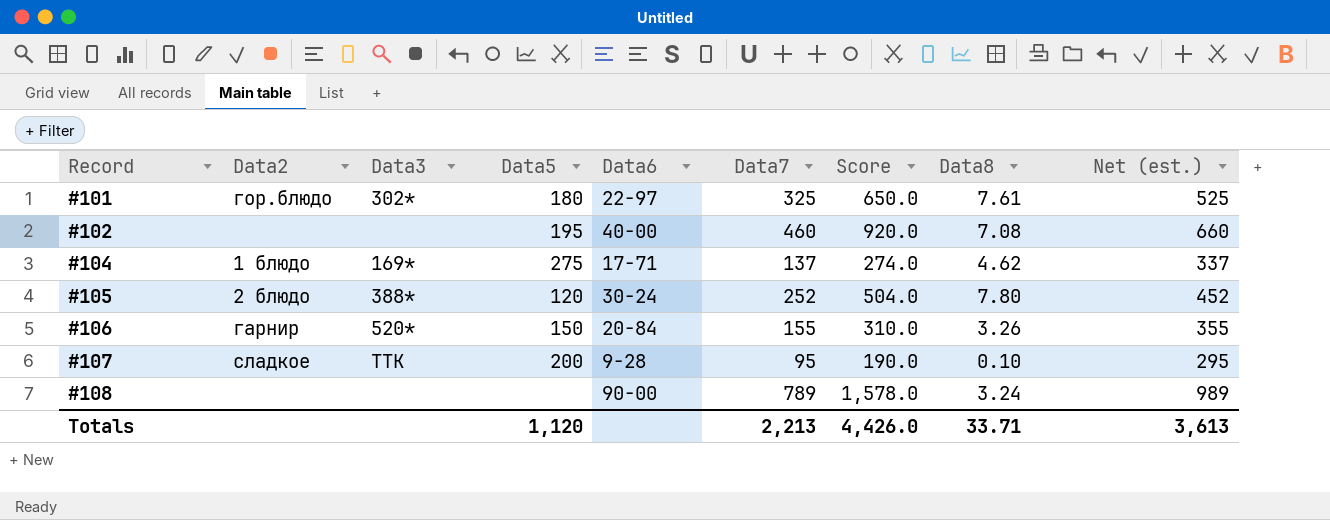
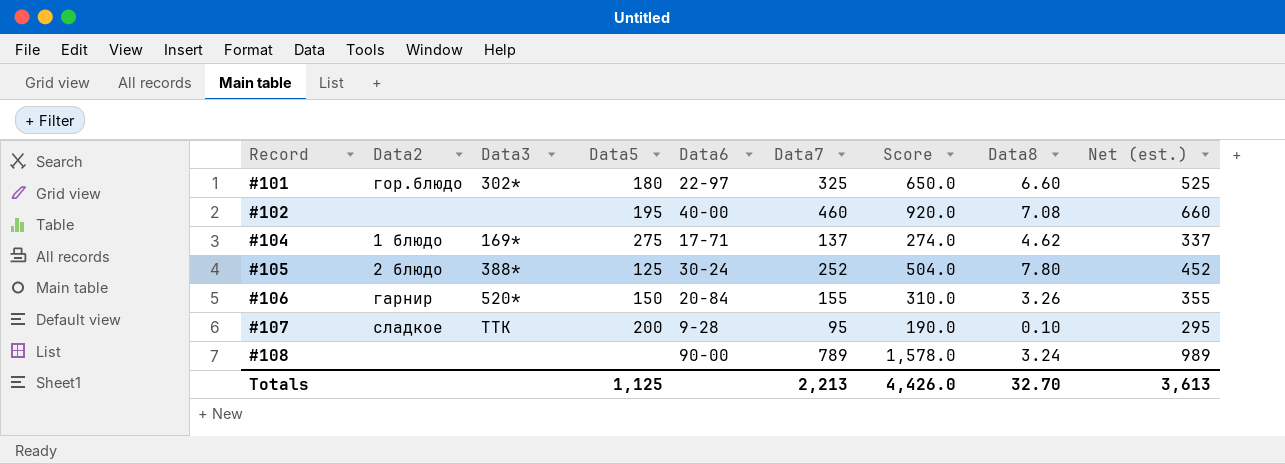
#101 | Data8: 7.61 -> 6.60
#105 | Data5: 120 -> 125
Totals | Data5: 1,120 -> 1,125
Totals | Data8: 33.71 -> 32.70

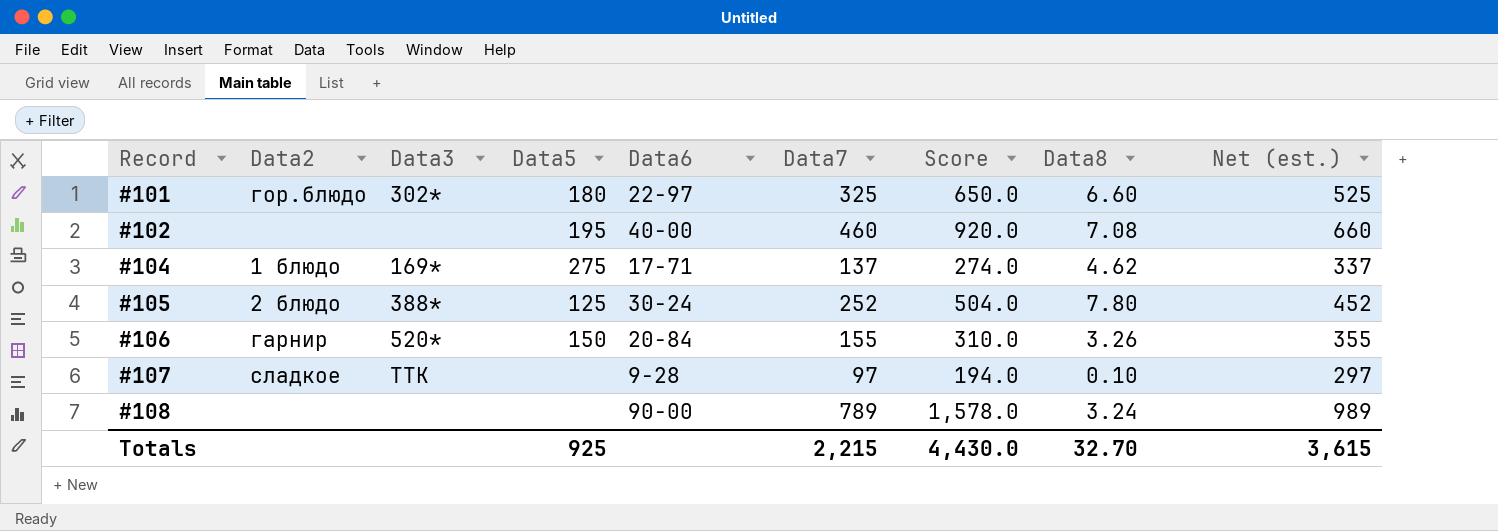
#107 | Data5: 200 -> none
#107 | Data7: 95 -> 97
#107 | Score: 190.0 -> 194.0
#107 | Net (est.): 295 -> 297
Totals | Data5: 1,125 -> 925
Totals | Data7: 2,213 -> 2,215
Totals | Score: 4,426.0 -> 4,430.0
Totals | Net (est.): 3,613 -> 3,615

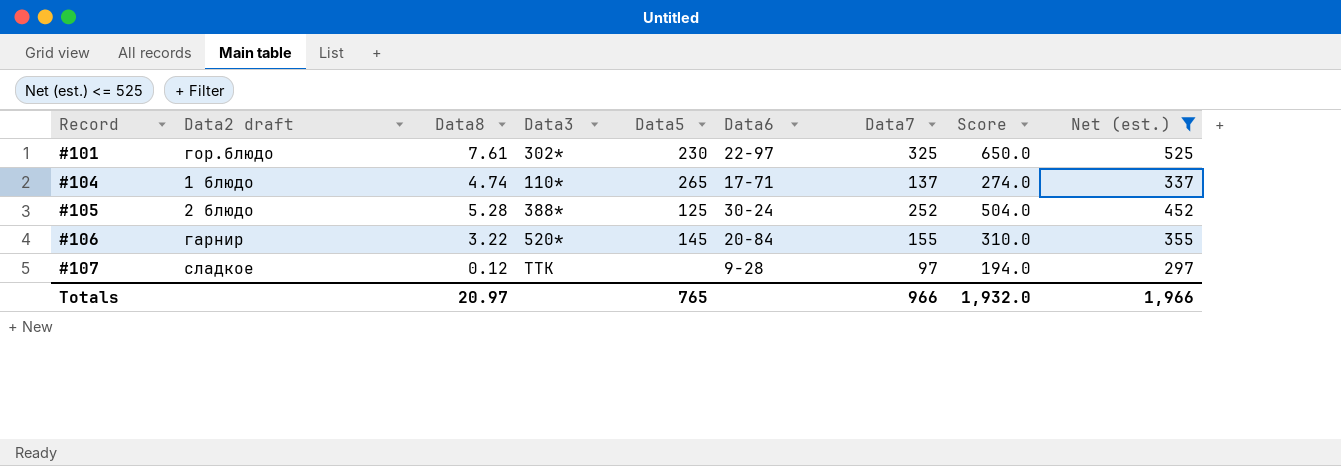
filter: none -> Net (est.) <= 525
column name: Data2 -> Data2 draft
column Data8 | position: 8 -> 3
#101 | Data8: 6.60 -> 7.61
#101 | Data5: 180 -> 230
#104 | Data8: 4.62 -> 4.74
#104 | Data3: 169* -> 110*
#104 | Data5: 275 -> 265
#105 | Data8: 7.80 -> 5.28
#106 | Data8: 3.26 -> 3.22
#106 | Data5: 150 -> 145
#107 | Data8: 0.10 -> 0.12
Totals | Data8: 32.70 -> 20.97
Totals | Data5: 925 -> 765
Totals | Data7: 2,215 -> 966
Totals | Score: 4,430.0 -> 1,932.0
Totals | Net (est.): 3,615 -> 1,966

